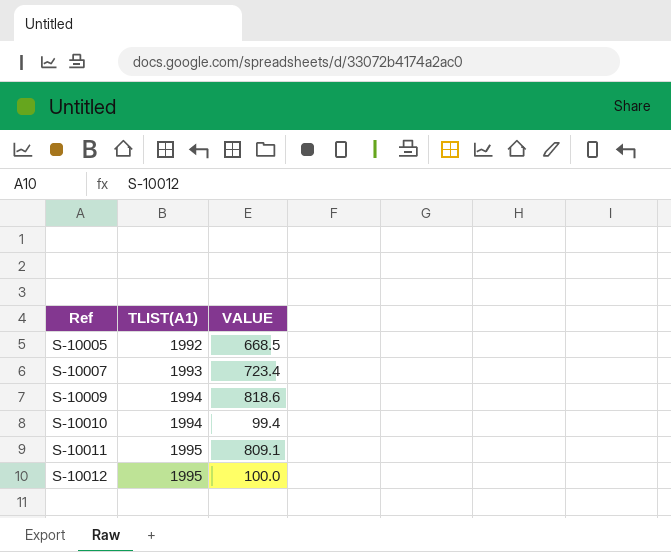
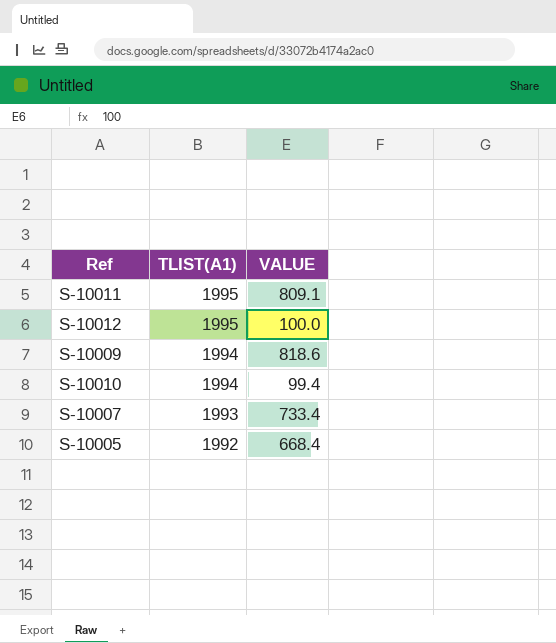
row order: Ref ascending -> TLIST(A1) descending
S-10007 | VALUE: 723.4 -> 733.4
S-10005 | VALUE: 668.5 -> 668.4

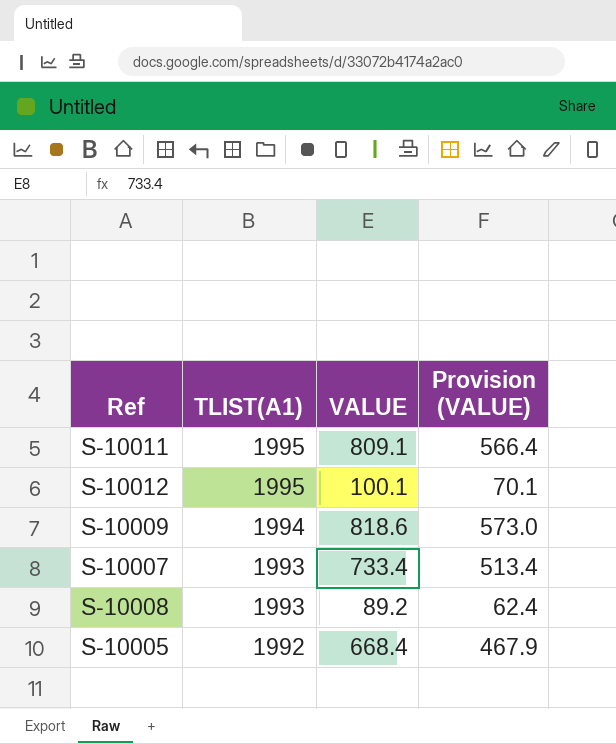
column Provision (VALUE) | formula: none -> [VALUE] * 0.7
row S-10010: 1994 | 99.4 -> none
S-10012 | VALUE: 100.0 -> 100.1
row S-10008: none -> 1993 | 89.2 | 62.4

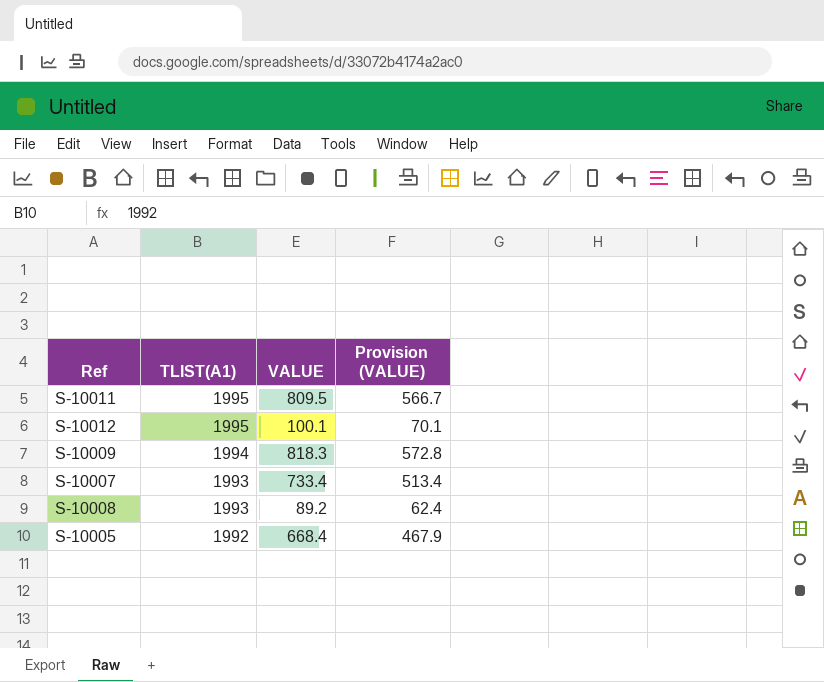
S-10011 | VALUE: 809.1 -> 809.5
S-10011 | Provision (VALUE): 566.4 -> 566.7
S-10009 | VALUE: 818.6 -> 818.3
S-10009 | Provision (VALUE): 573.0 -> 572.8

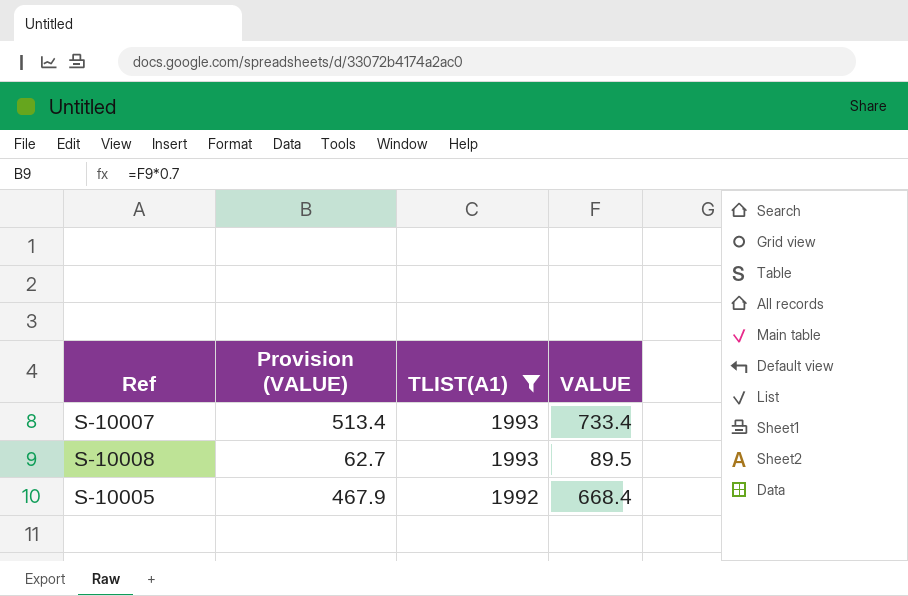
filter: none -> TLIST(A1) <= 1993
column Provision (VALUE) | position: 4 -> 2
S-10008 | Provision (VALUE): 62.4 -> 62.7
S-10008 | VALUE: 89.2 -> 89.5

